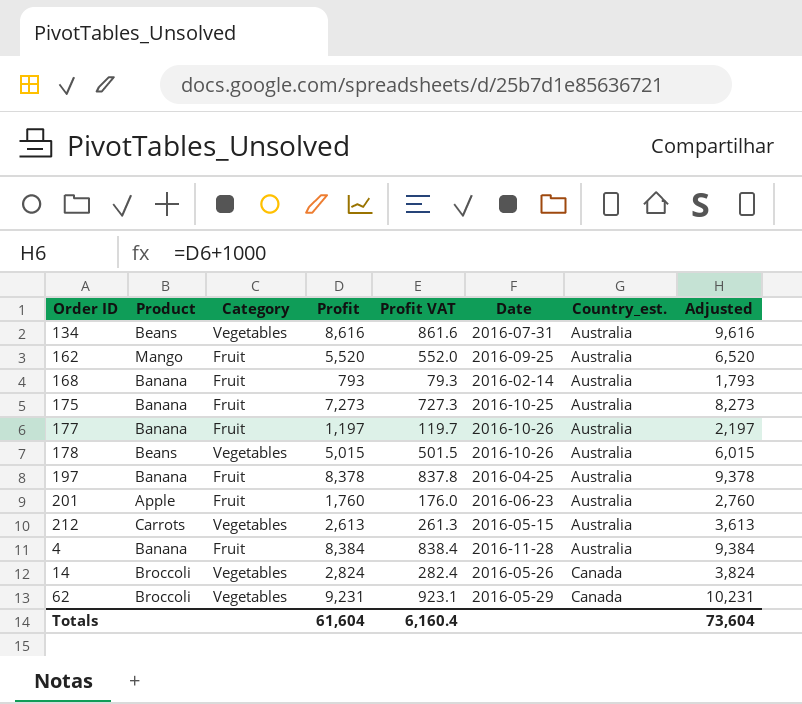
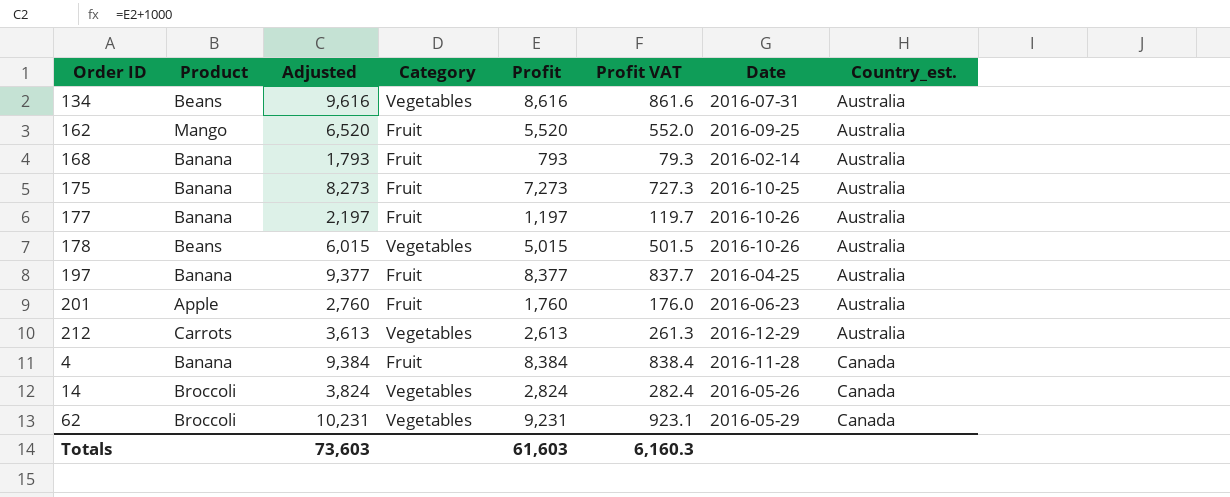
column Adjusted | position: 8 -> 3
197 | Adjusted: 9,378 -> 9,377
197 | Profit: 8,378 -> 8,377
197 | Profit VAT: 837.8 -> 837.7
212 | Date: 2016-05-15 -> 2016-12-29
4 | Country_est.: Australia -> Canada
Totals | Adjusted: 73,604 -> 73,603
Totals | Profit: 61,604 -> 61,603
Totals | Profit VAT: 6,160.4 -> 6,160.3

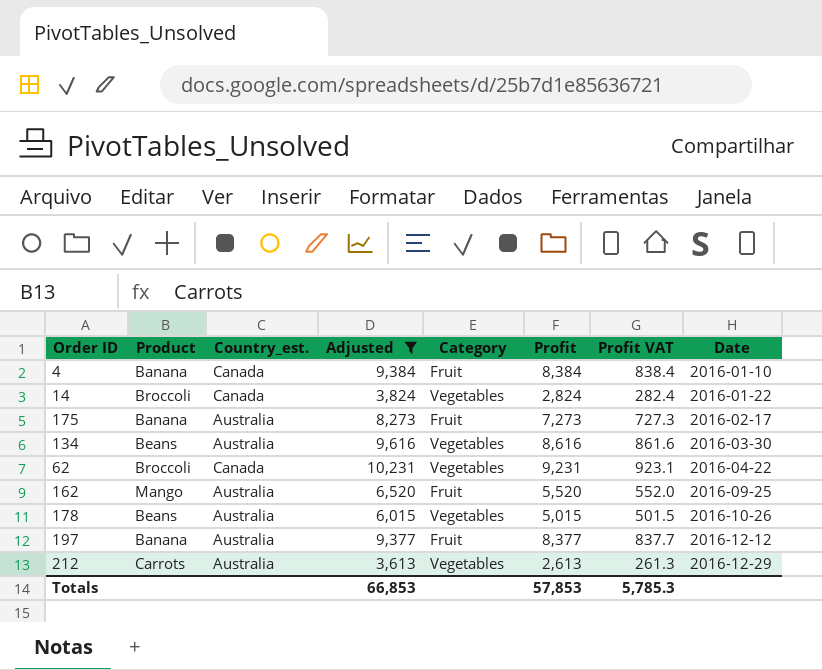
filter: none -> Adjusted >= 3,613
row order: Country_est. ascending -> Date ascending
column Country_est. | position: 8 -> 3
4 | Date: 2016-11-28 -> 2016-01-10
14 | Date: 2016-05-26 -> 2016-01-22
175 | Date: 2016-10-25 -> 2016-02-17
134 | Date: 2016-07-31 -> 2016-03-30
62 | Date: 2016-05-29 -> 2016-04-22
197 | Date: 2016-04-25 -> 2016-12-12
Totals | Adjusted: 73,603 -> 66,853
Totals | Profit: 61,603 -> 57,853
Totals | Profit VAT: 6,160.3 -> 5,785.3

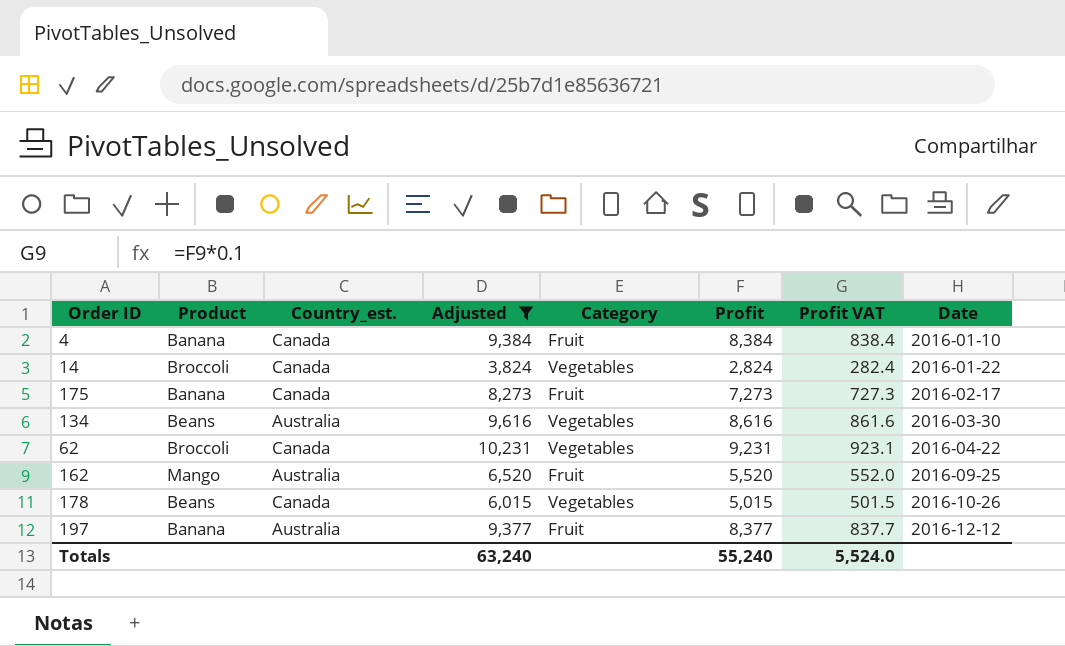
row 212: Carrots | Australia | 3,613 | Vegetables | 2,613 | 261.3 | 2016-12-29 -> none
175 | Country_est.: Australia -> Canada
178 | Country_est.: Australia -> Canada
Totals | Adjusted: 66,853 -> 63,240
Totals | Profit: 57,853 -> 55,240
Totals | Profit VAT: 5,785.3 -> 5,524.0

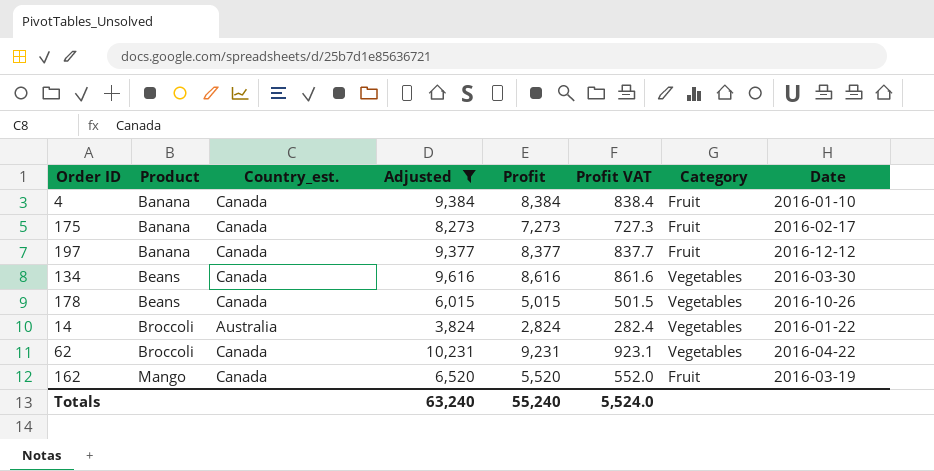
row order: Date ascending -> Product ascending
column Category | position: 5 -> 7
197 | Country_est.: Australia -> Canada
134 | Country_est.: Australia -> Canada
14 | Country_est.: Canada -> Australia
162 | Country_est.: Australia -> Canada
162 | Date: 2016-09-25 -> 2016-03-19

